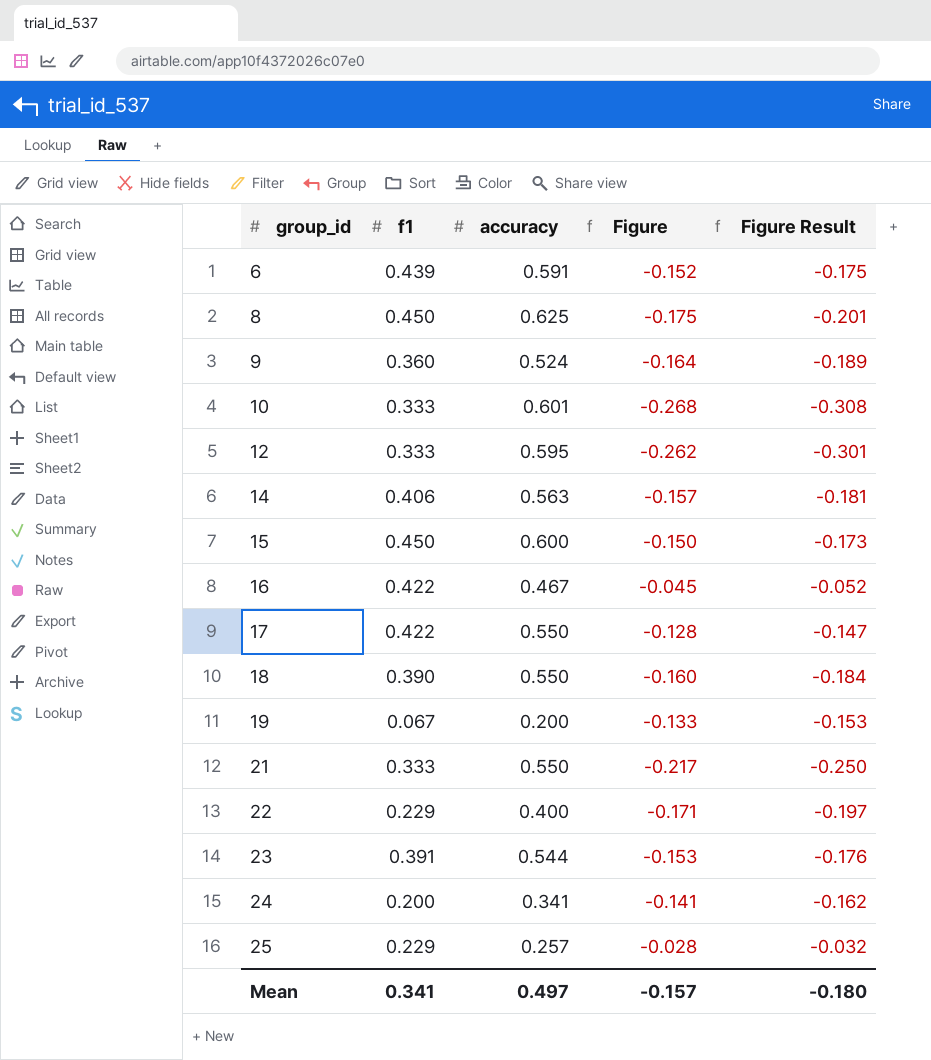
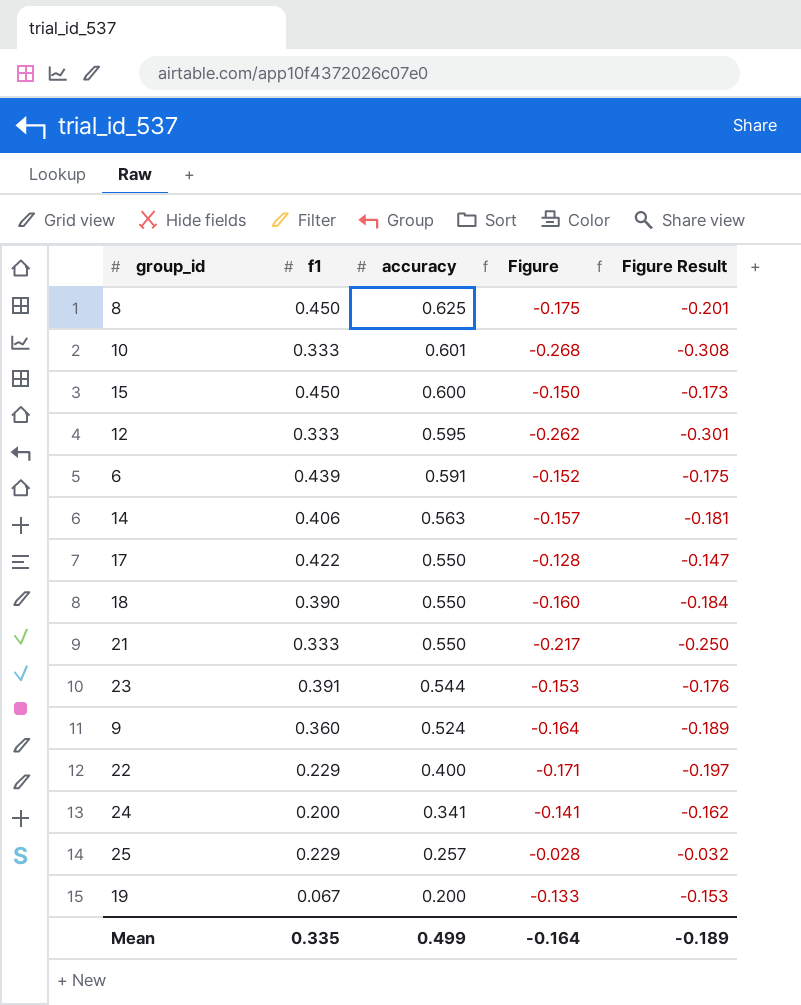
row order: group_id ascending -> accuracy descending
row 16: 0.422 | 0.467 | -0.045 | -0.052 -> none
Mean | f1: 0.341 -> 0.335
Mean | accuracy: 0.497 -> 0.499
Mean | Figure: -0.157 -> -0.164
Mean | Figure Result: -0.180 -> -0.189

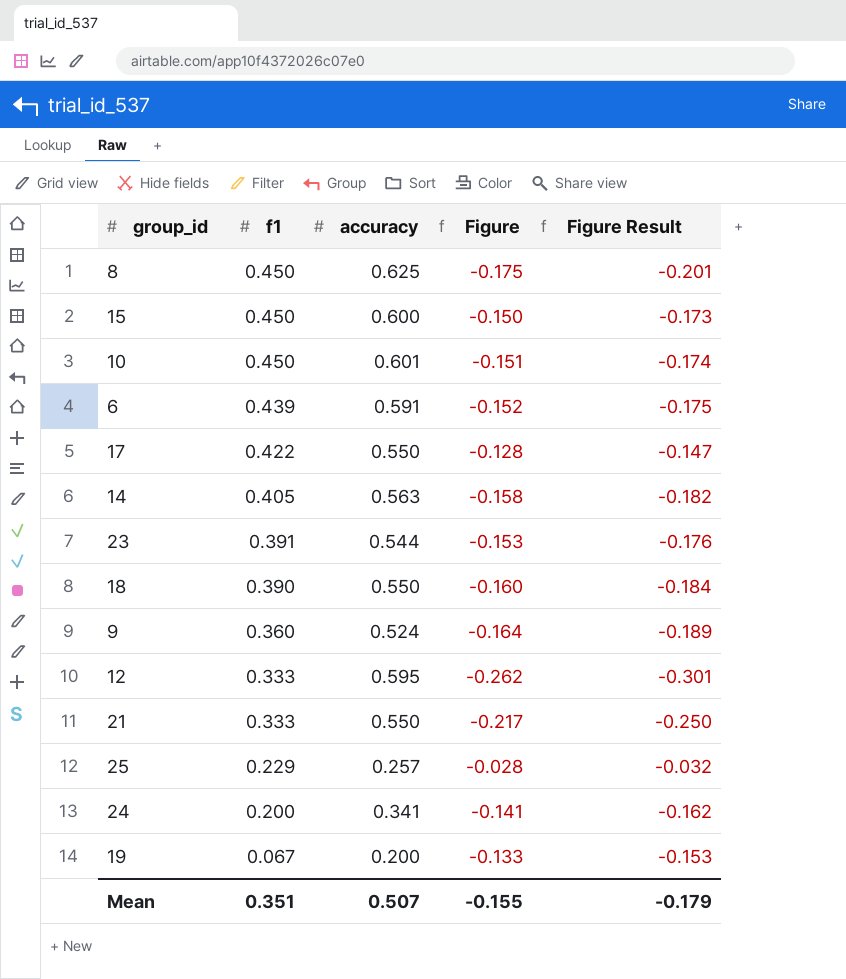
row order: accuracy descending -> f1 descending
row 22: 0.229 | 0.400 | -0.171 | -0.197 -> none
10 | f1: 0.333 -> 0.450
10 | Figure: -0.268 -> -0.151
10 | Figure Result: -0.308 -> -0.174
14 | f1: 0.406 -> 0.405
14 | Figure: -0.157 -> -0.158
14 | Figure Result: -0.181 -> -0.182
Mean | f1: 0.335 -> 0.351
Mean | accuracy: 0.499 -> 0.507
Mean | Figure: -0.164 -> -0.155
Mean | Figure Result: -0.189 -> -0.179

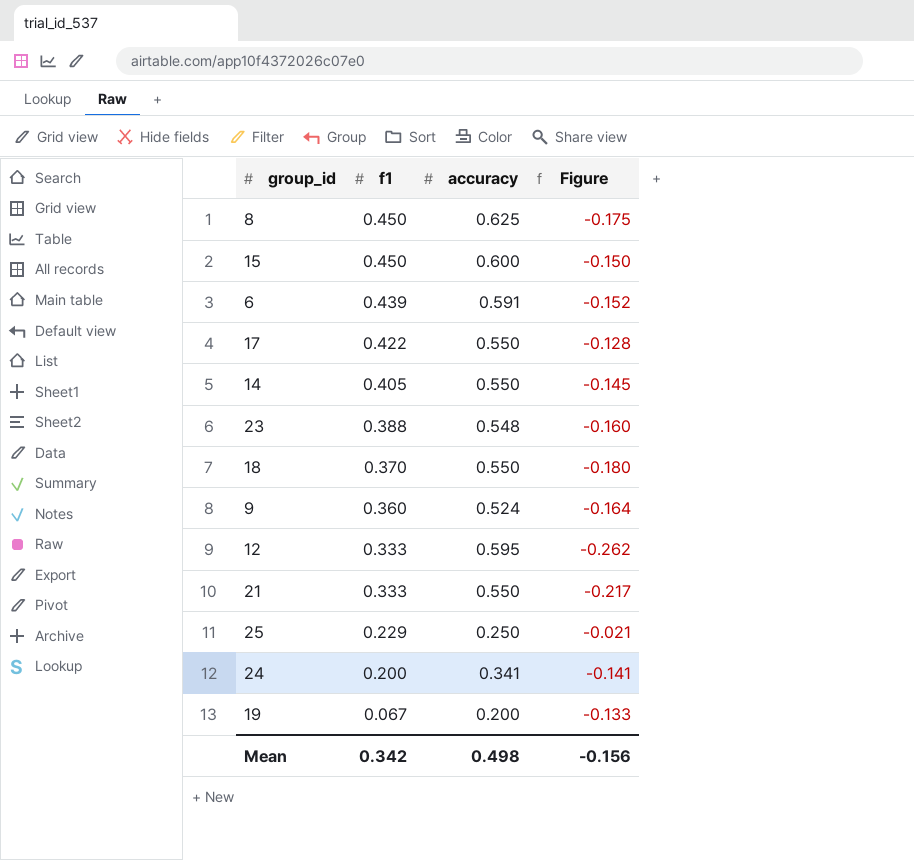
column Figure Result | formula: [Figure] * 1.15 -> none
row 10: 0.450 | 0.601 | -0.151 | -0.174 -> none
14 | accuracy: 0.563 -> 0.550
14 | Figure: -0.158 -> -0.145
23 | f1: 0.391 -> 0.388
23 | accuracy: 0.544 -> 0.548
23 | Figure: -0.153 -> -0.160
18 | f1: 0.390 -> 0.370
18 | Figure: -0.160 -> -0.180
25 | accuracy: 0.257 -> 0.250
25 | Figure: -0.028 -> -0.021
Mean | f1: 0.351 -> 0.342
Mean | accuracy: 0.507 -> 0.498
Mean | Figure: -0.155 -> -0.156

